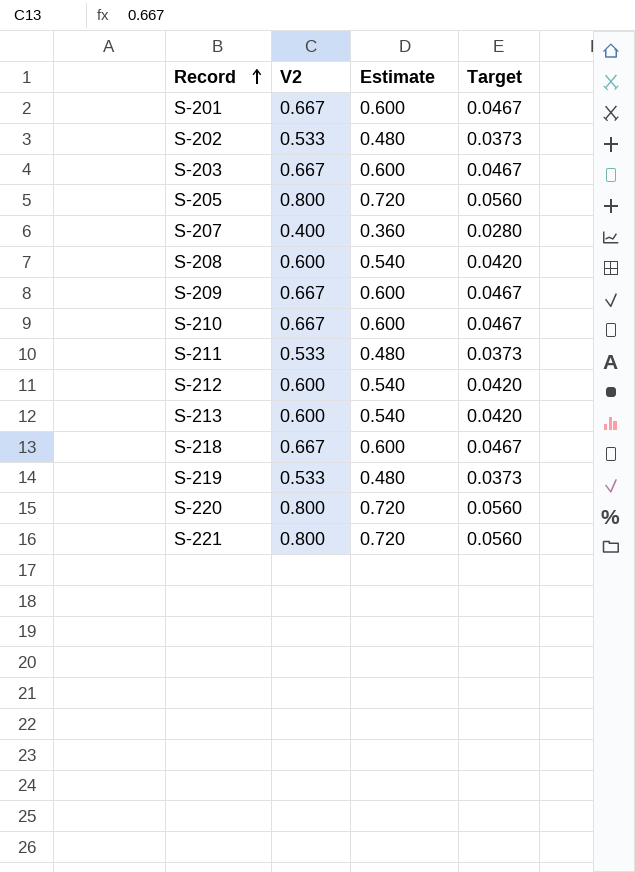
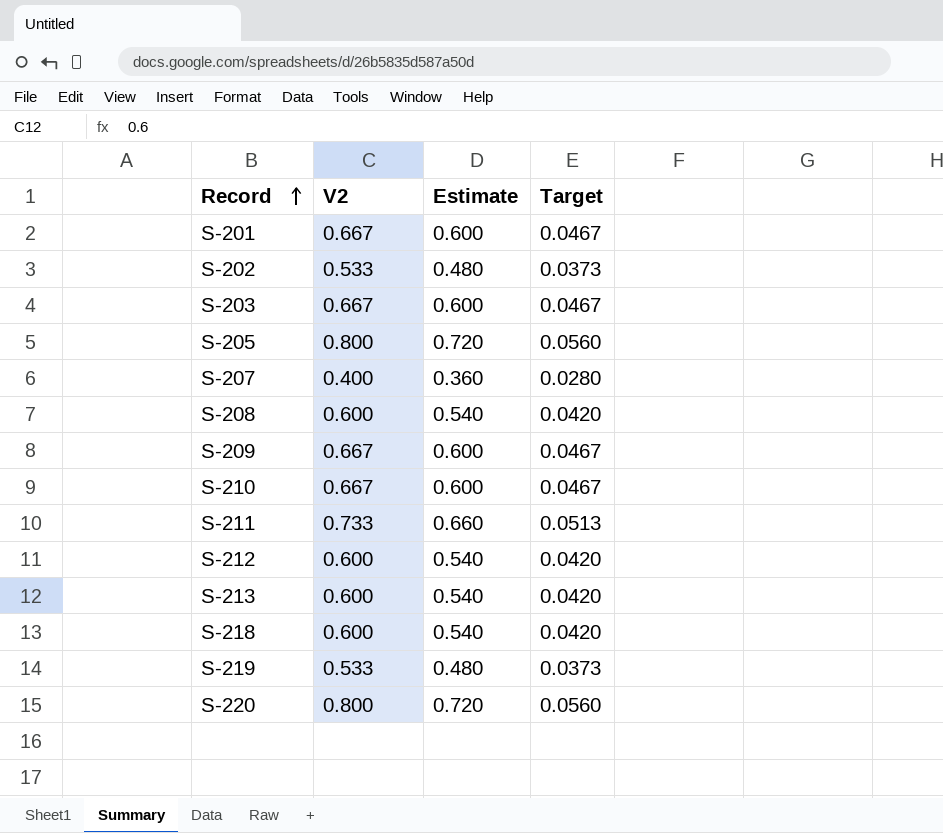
row S-221: 0.800 | 0.720 | 0.0560 -> none
S-211 | V2: 0.533 -> 0.733
S-211 | Estimate: 0.480 -> 0.660
S-211 | Target: 0.0373 -> 0.0513
S-218 | V2: 0.667 -> 0.600
S-218 | Estimate: 0.600 -> 0.540
S-218 | Target: 0.0467 -> 0.0420

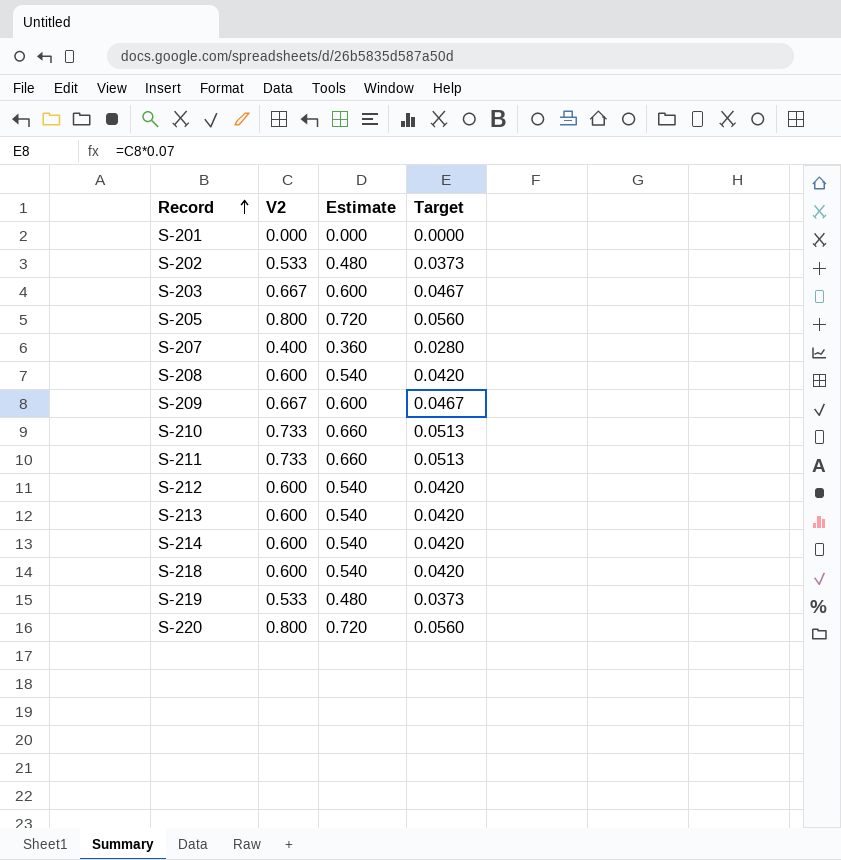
S-201 | V2: 0.667 -> 0.000
S-201 | Estimate: 0.600 -> 0.000
S-201 | Target: 0.0467 -> 0.0000
S-210 | V2: 0.667 -> 0.733
S-210 | Estimate: 0.600 -> 0.660
S-210 | Target: 0.0467 -> 0.0513
row S-214: none -> 0.600 | 0.540 | 0.0420

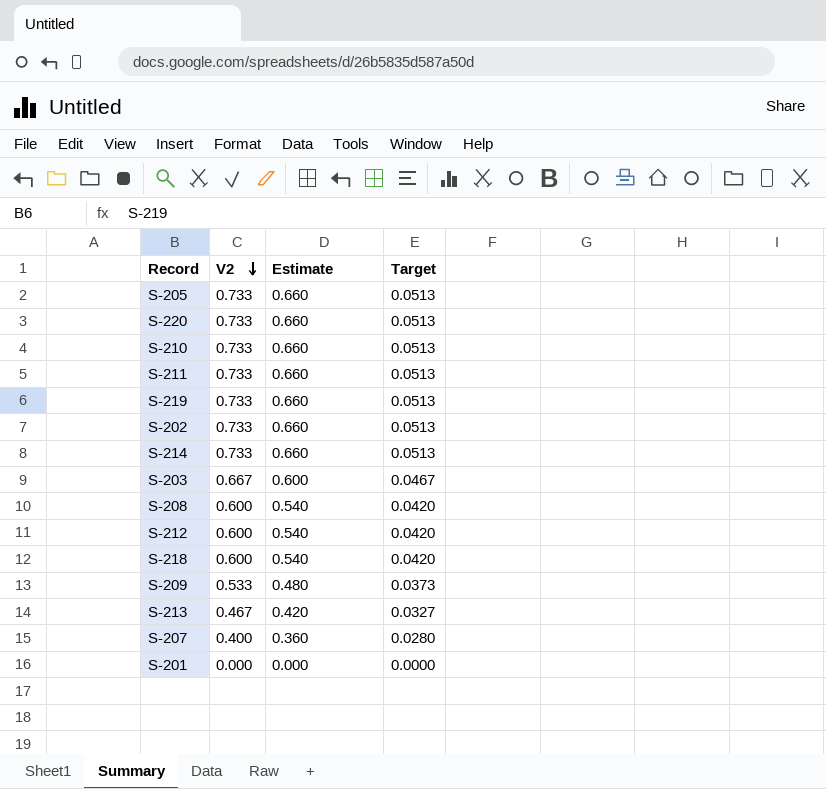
row order: Record ascending -> V2 descending
S-205 | V2: 0.800 -> 0.733
S-205 | Estimate: 0.720 -> 0.660
S-205 | Target: 0.0560 -> 0.0513
S-220 | V2: 0.800 -> 0.733
S-220 | Estimate: 0.720 -> 0.660
S-220 | Target: 0.0560 -> 0.0513
S-219 | V2: 0.533 -> 0.733
S-219 | Estimate: 0.480 -> 0.660
S-219 | Target: 0.0373 -> 0.0513
S-202 | V2: 0.533 -> 0.733
S-202 | Estimate: 0.480 -> 0.660
S-202 | Target: 0.0373 -> 0.0513
S-214 | V2: 0.600 -> 0.733
S-214 | Estimate: 0.540 -> 0.660
S-214 | Target: 0.0420 -> 0.0513
S-209 | V2: 0.667 -> 0.533
S-209 | Estimate: 0.600 -> 0.480
S-209 | Target: 0.0467 -> 0.0373
S-213 | V2: 0.600 -> 0.467
S-213 | Estimate: 0.540 -> 0.420
S-213 | Target: 0.0420 -> 0.0327

